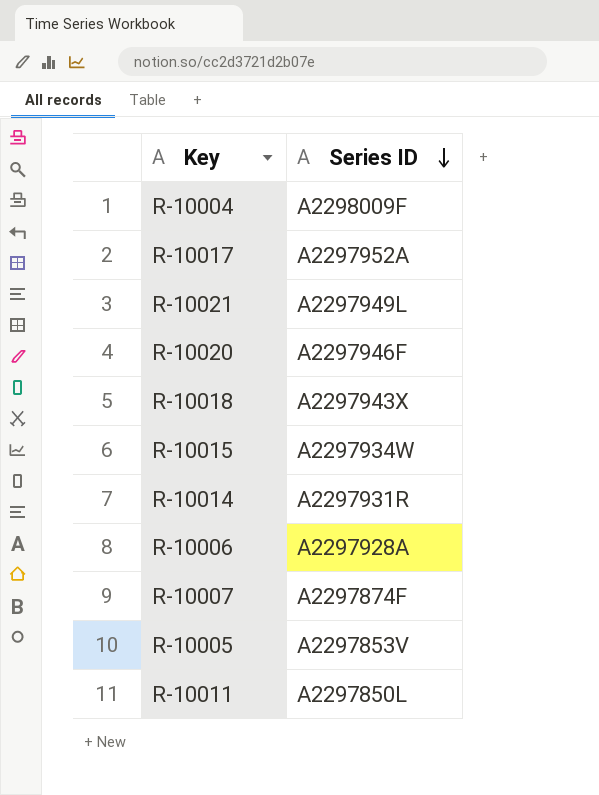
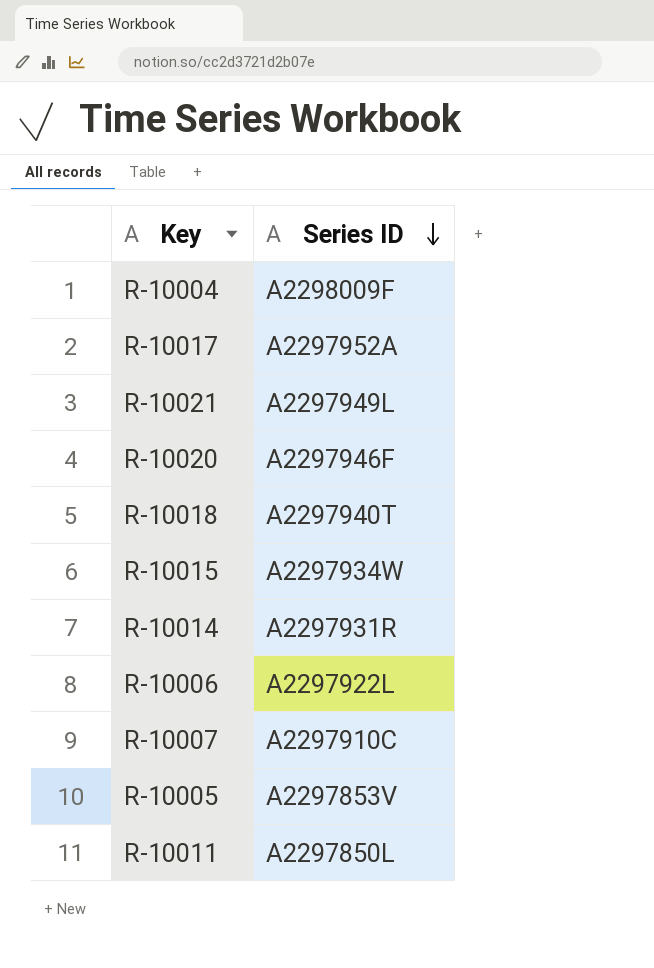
R-10018 | Series ID: A2297943X -> A2297940T
R-10006 | Series ID: A2297928A -> A2297922L
R-10007 | Series ID: A2297874F -> A2297910C

